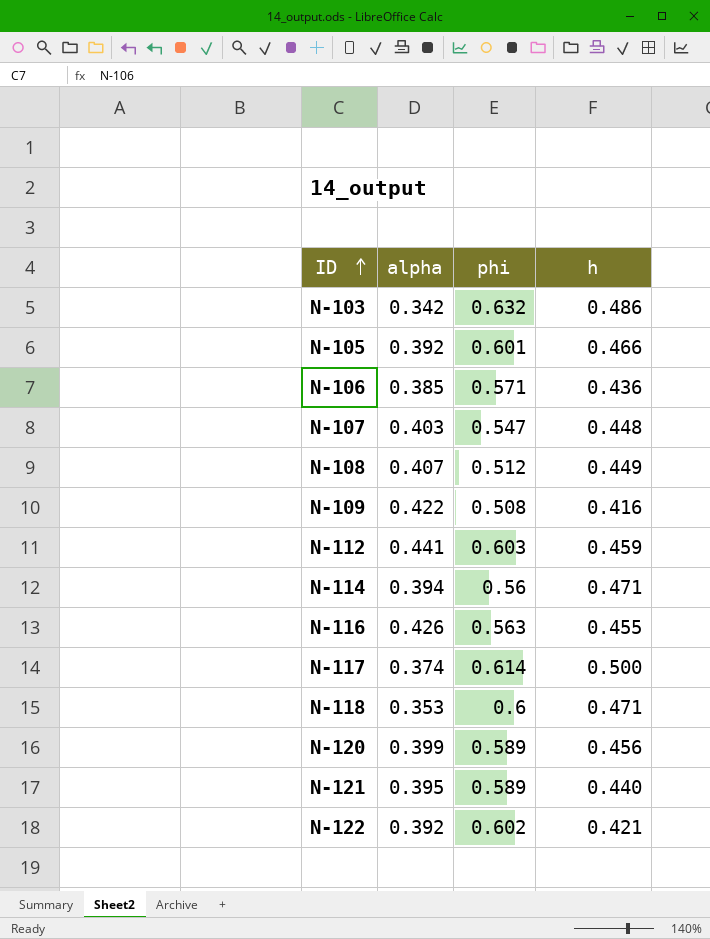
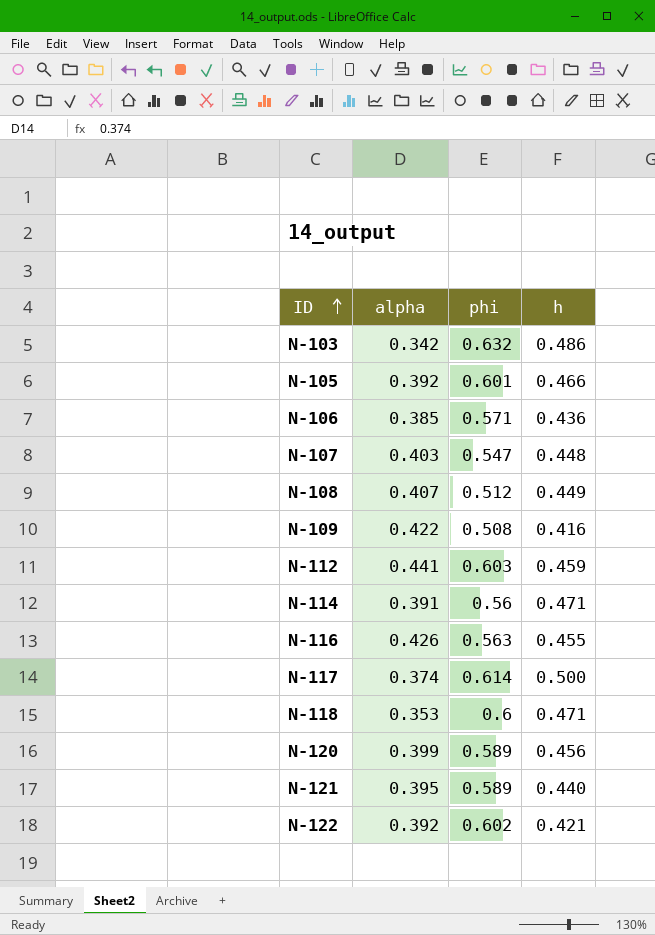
N-114 | alpha: 0.394 -> 0.391

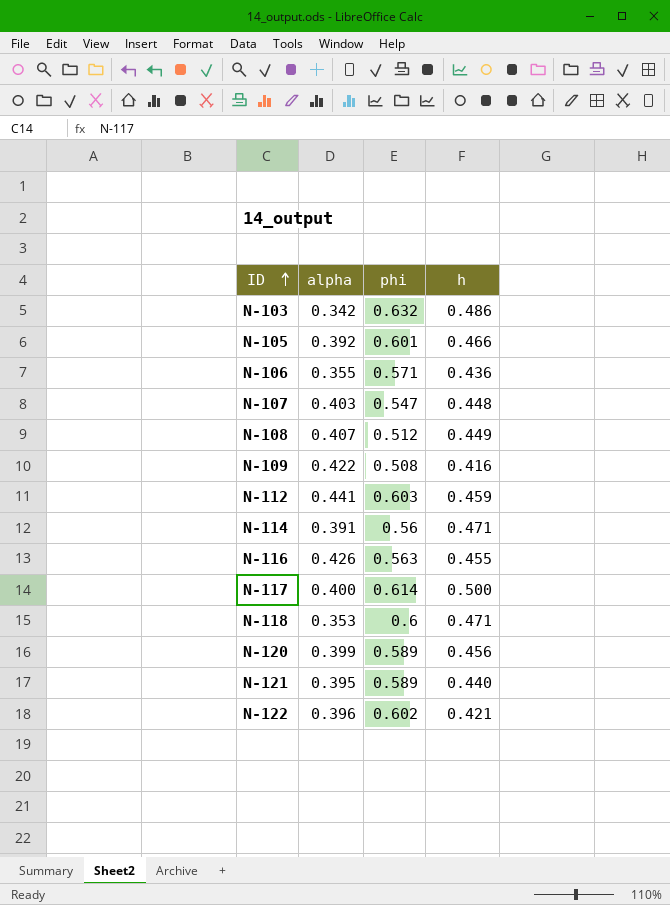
N-106 | alpha: 0.385 -> 0.355
N-117 | alpha: 0.374 -> 0.400
N-122 | alpha: 0.392 -> 0.396

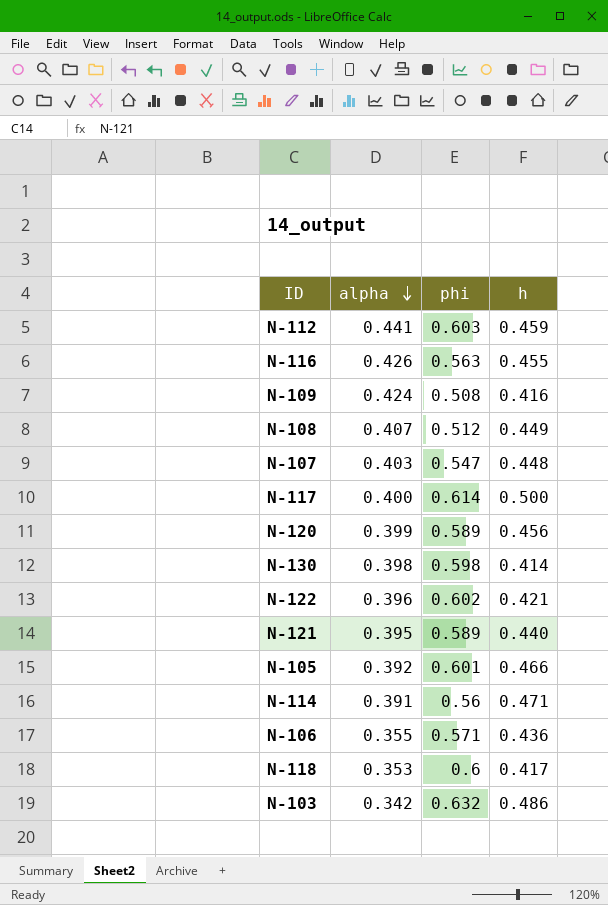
row order: ID ascending -> alpha descending
N-109 | alpha: 0.422 -> 0.424
row N-130: none -> 0.398 | 0.598 | 0.414
N-118 | h: 0.471 -> 0.417

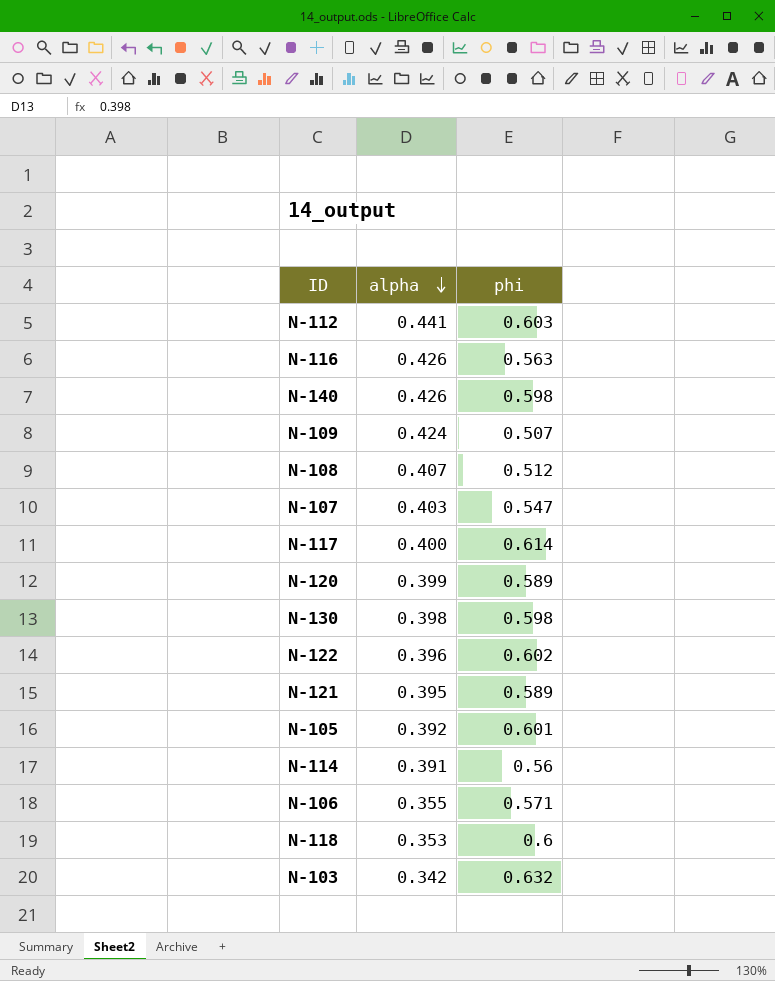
column h | position: 4 -> none
row N-140: none -> 0.426 | 0.598
N-109 | phi: 0.508 -> 0.507

